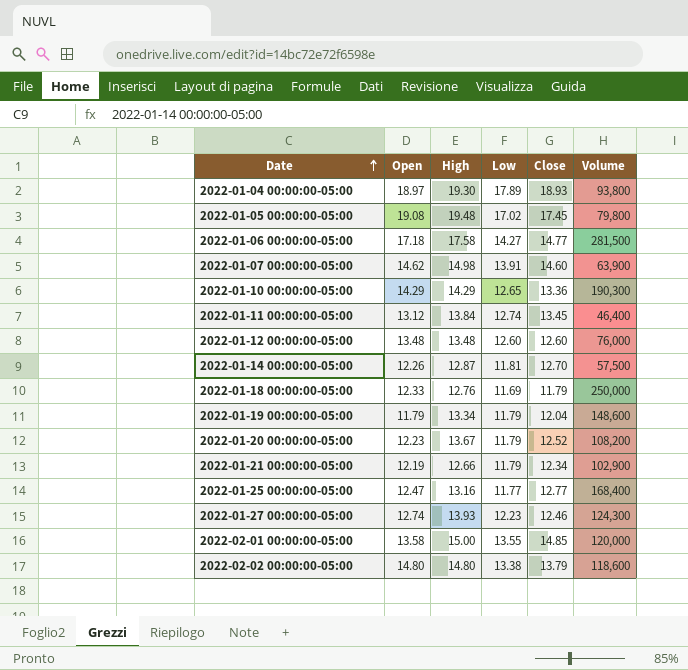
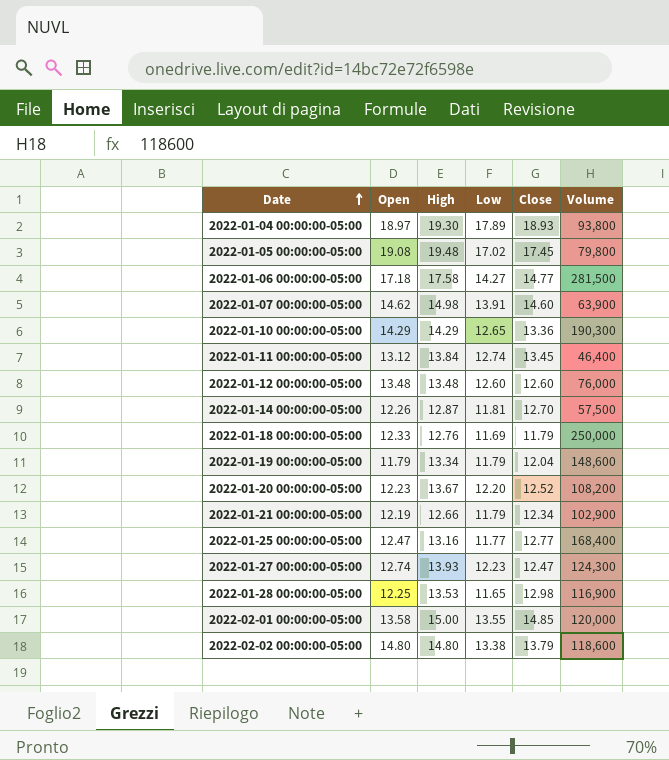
2022-01-20 00:00:00-05:00 | Low: 11.79 -> 12.20
2022-01-27 00:00:00-05:00 | Close: 12.46 -> 12.47
row 2022-01-28 00:00:00-05:00: none -> 12.25 | 13.53 | 11.65 | 12.98 | 116,900

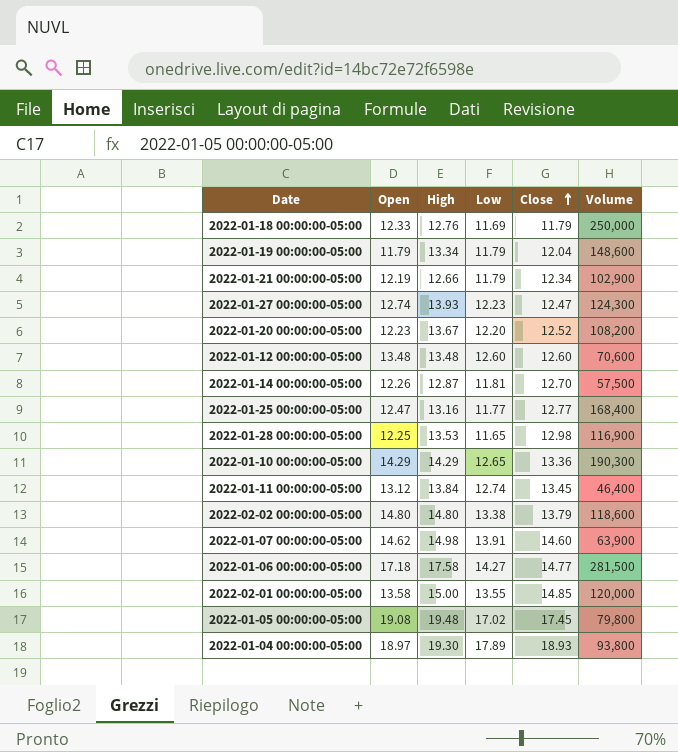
row order: Date ascending -> Close ascending
2022-01-12 00:00:00-05:00 | Volume: 76,000 -> 70,600

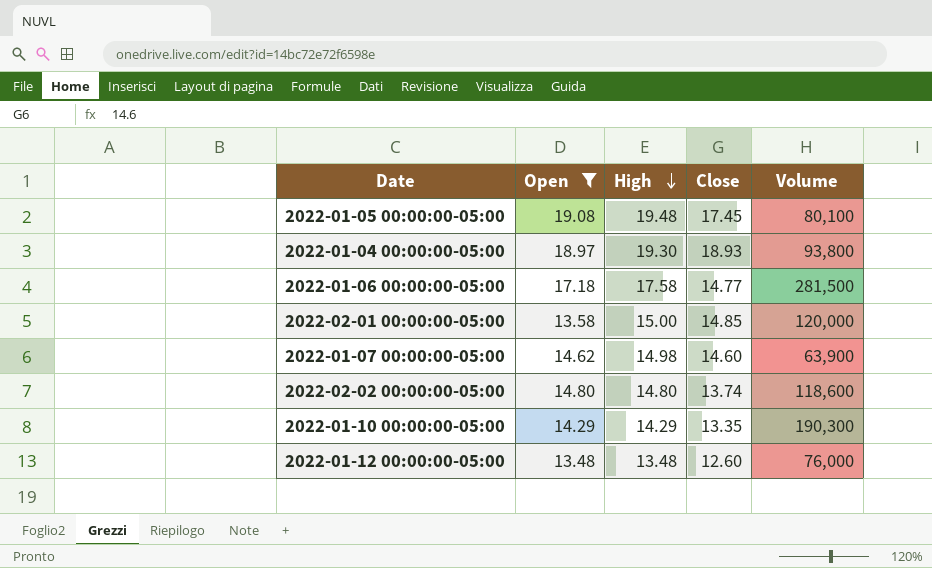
filter: none -> Open >= 13.48
row order: Close ascending -> High descending
column Low | position: 4 -> none
2022-01-05 00:00:00-05:00 | Volume: 79,800 -> 80,100
2022-02-02 00:00:00-05:00 | Close: 13.79 -> 13.74
2022-01-10 00:00:00-05:00 | Close: 13.36 -> 13.35
2022-01-12 00:00:00-05:00 | Volume: 70,600 -> 76,000

